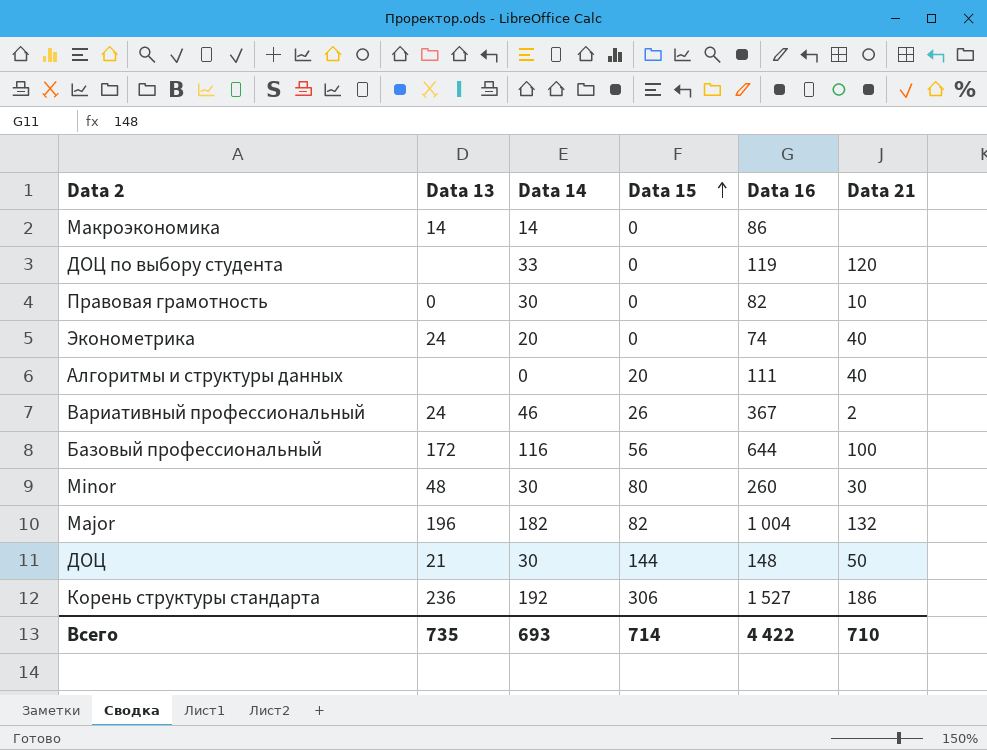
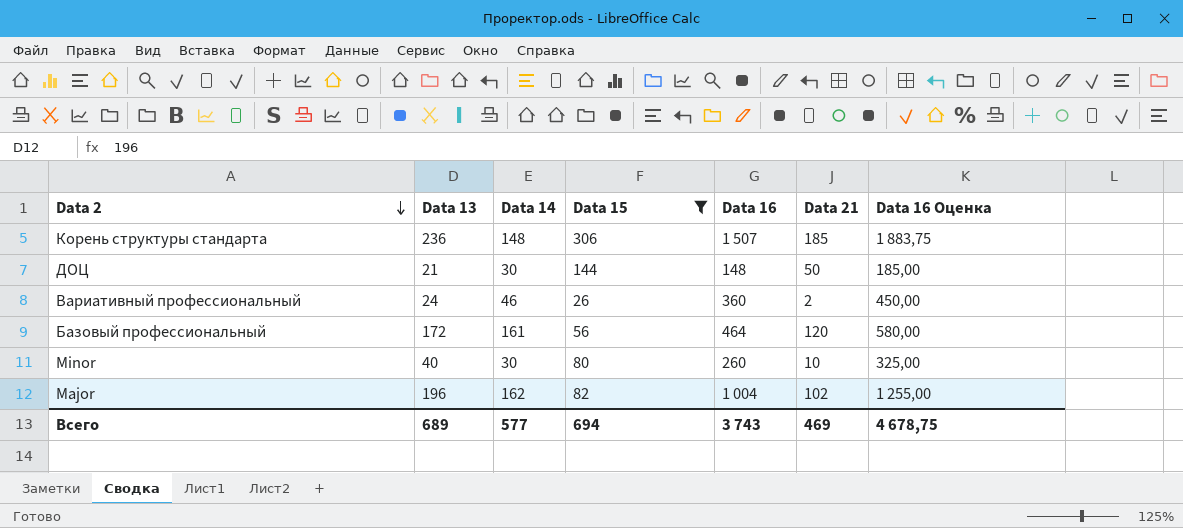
filter: none -> Data 15 >= 26
row order: Data 15 ascending -> Data 2 descending
column Data 16 Оценка | formula: none -> [Data 16] * 1,25
Корень структуры стандарта | Data 14: 192 -> 148
Корень структуры стандарта | Data 16: 1 527 -> 1 507
Корень структуры стандарта | Data 21: 186 -> 185
Вариативный профессиональный | Data 16: 367 -> 360
Базовый профессиональный | Data 14: 116 -> 161
Базовый профессиональный | Data 16: 644 -> 464
Базовый профессиональный | Data 21: 100 -> 120
Minor | Data 13: 48 -> 40
Minor | Data 21: 30 -> 10
Major | Data 14: 182 -> 162
Major | Data 21: 132 -> 102
Всего | Data 13: 735 -> 689
Всего | Data 14: 693 -> 577
Всего | Data 15: 714 -> 694
Всего | Data 16: 4 422 -> 3 743
Всего | Data 21: 710 -> 469

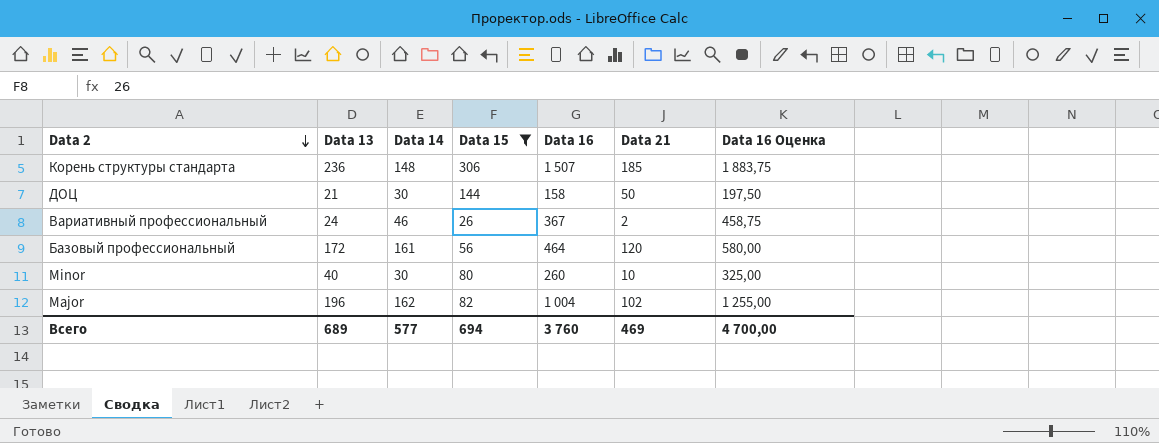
ДОЦ | Data 16: 148 -> 158
ДОЦ | Data 16 Оценка: 185,00 -> 197,50
Вариативный профессиональный | Data 16: 360 -> 367
Вариативный профессиональный | Data 16 Оценка: 450,00 -> 458,75
Всего | Data 16: 3 743 -> 3 760
Всего | Data 16 Оценка: 4 678,75 -> 4 700,00

